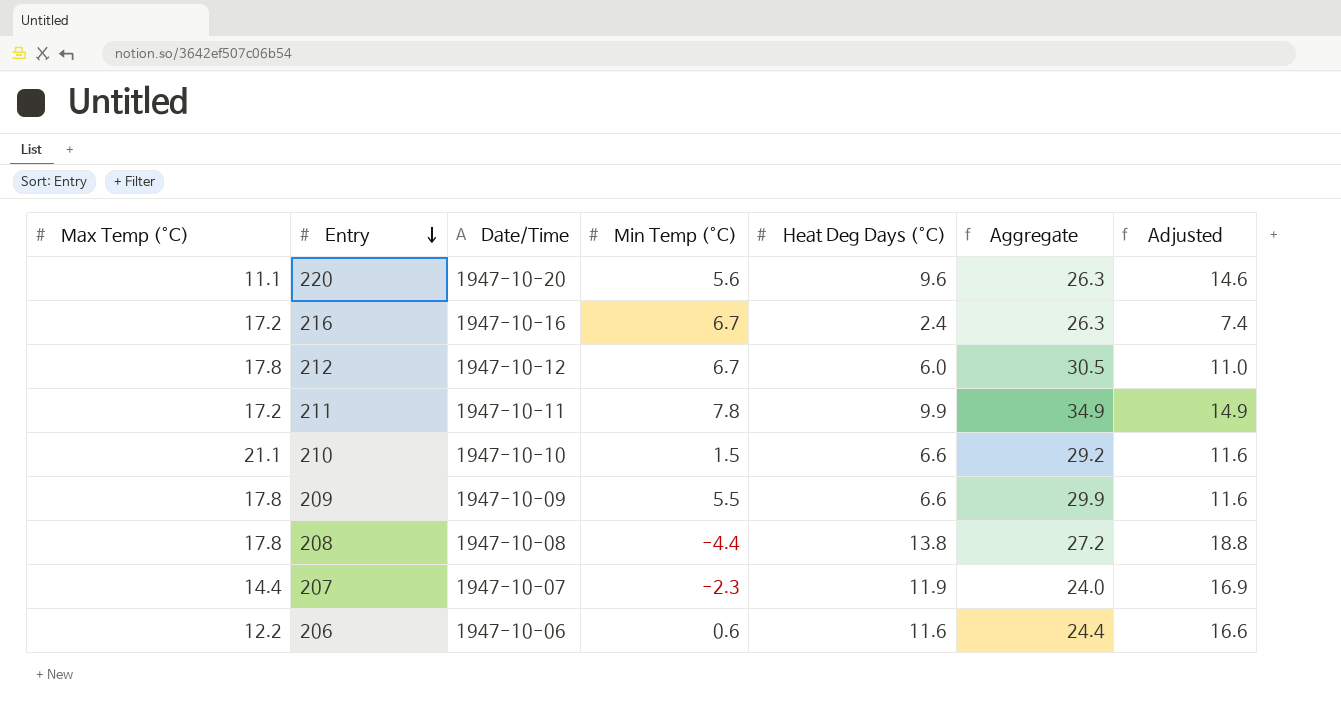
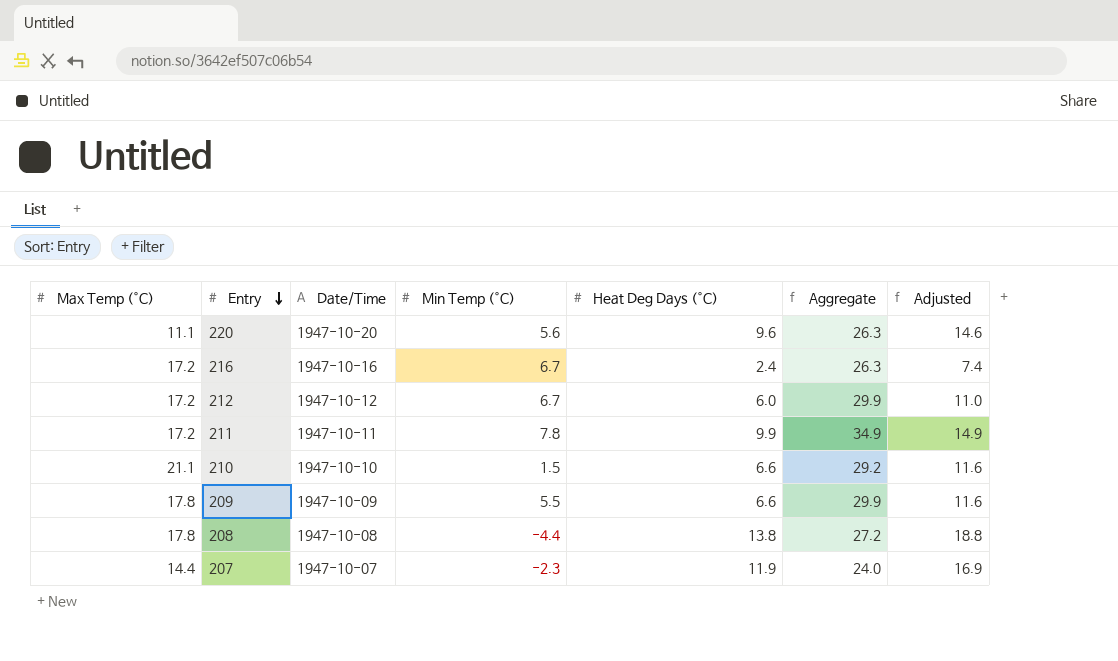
row 206: 12.2 | 1947-10-06 | 0.6 | 11.6 | 24.4 | 16.6 -> none
212 | Max Temp (°C): 17.8 -> 17.2
212 | Aggregate: 30.5 -> 29.9

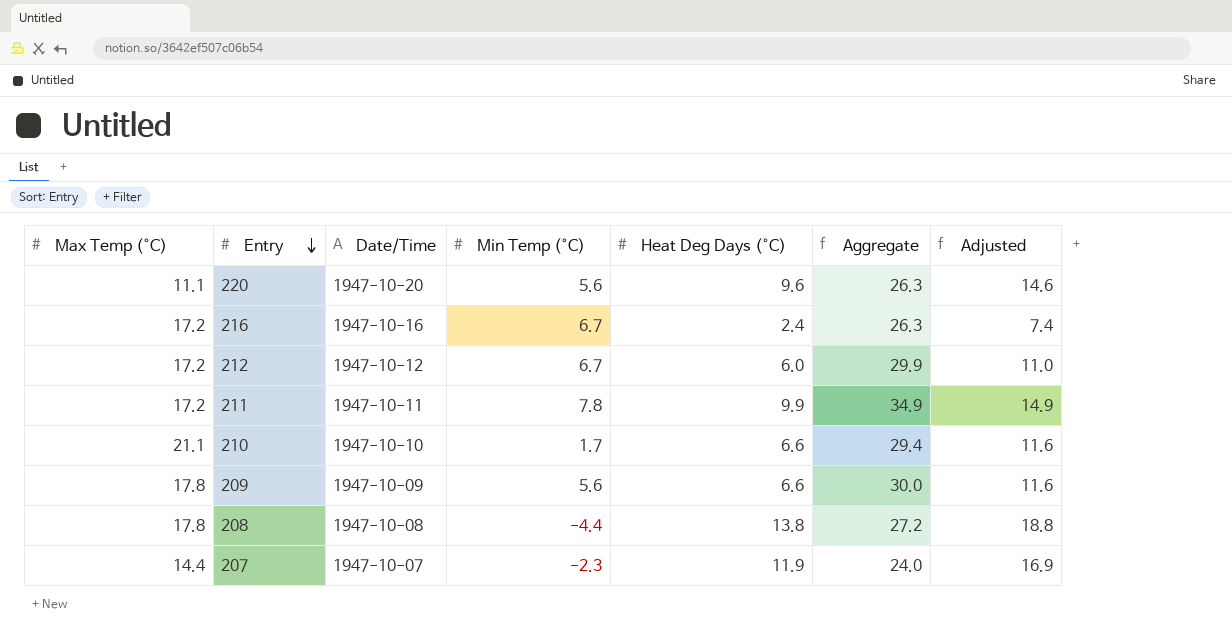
210 | Min Temp (°C): 1.5 -> 1.7
210 | Aggregate: 29.2 -> 29.4
209 | Min Temp (°C): 5.5 -> 5.6
209 | Aggregate: 29.9 -> 30.0

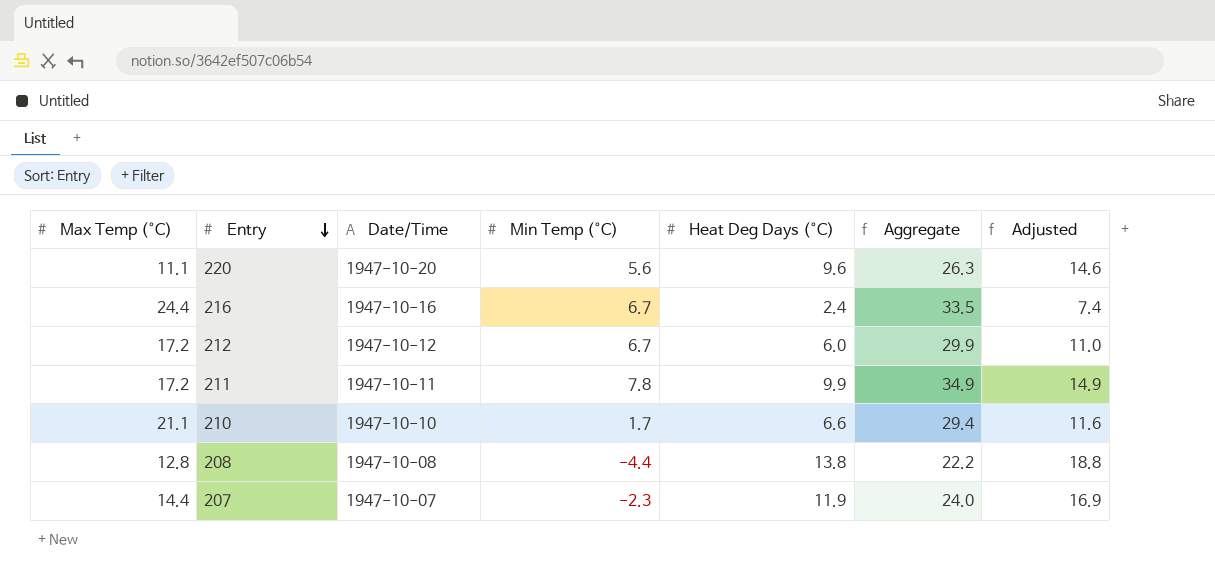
row 209: 17.8 | 1947-10-09 | 5.6 | 6.6 | 30.0 | 11.6 -> none
216 | Max Temp (°C): 17.2 -> 24.4
216 | Aggregate: 26.3 -> 33.5
208 | Max Temp (°C): 17.8 -> 12.8
208 | Aggregate: 27.2 -> 22.2

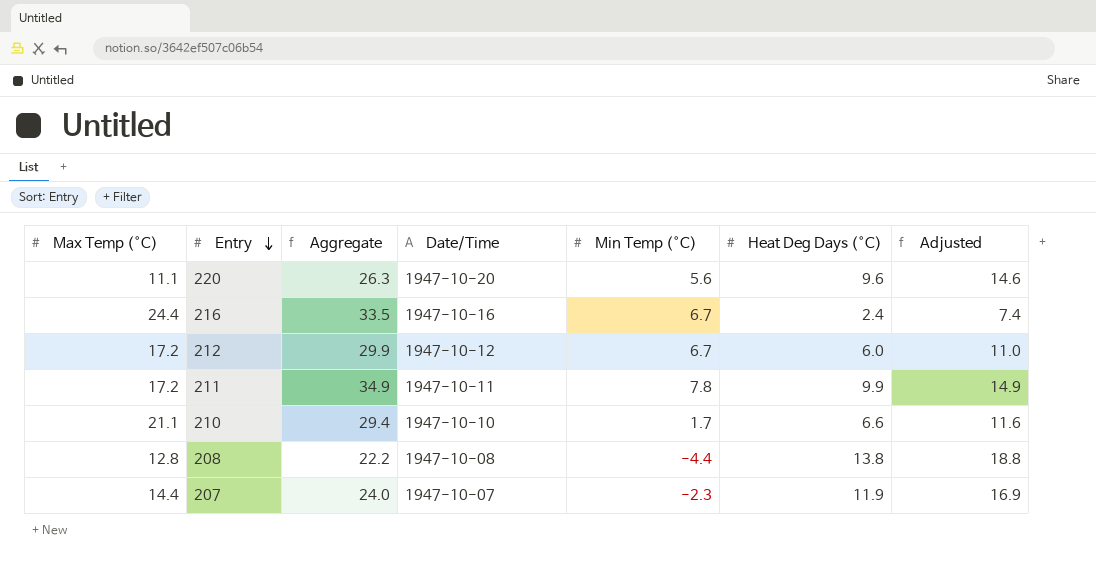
column Aggregate | position: 6 -> 3

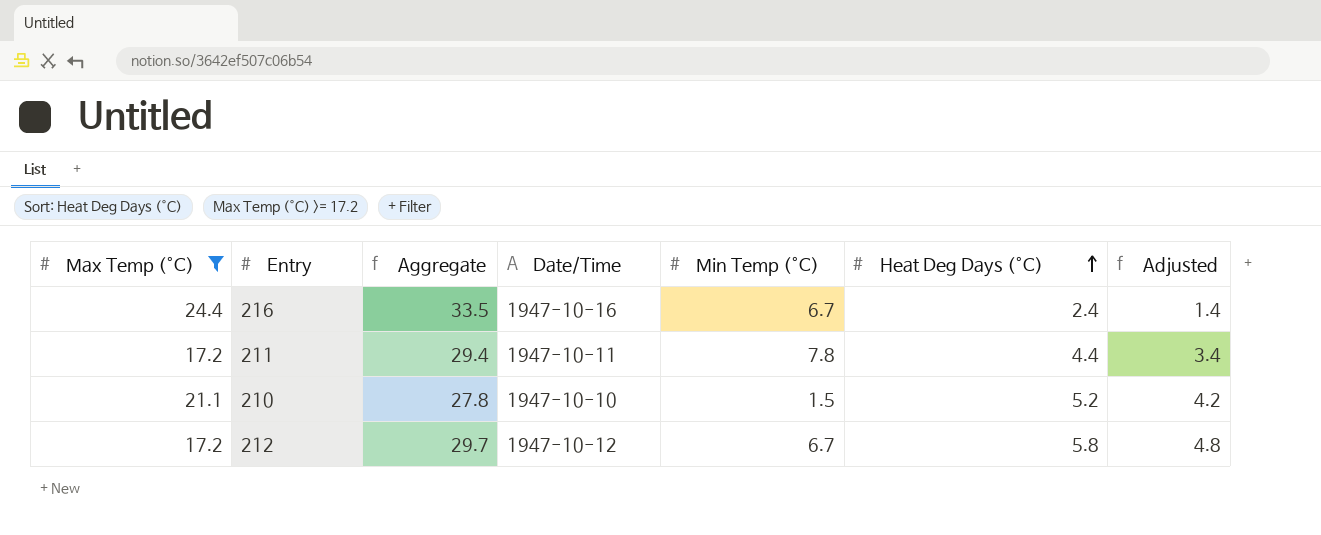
filter: none -> Max Temp (°C) >= 17.2
row order: Entry descending -> Heat Deg Days (°C) ascending
column Adjusted | formula: [Heat Deg Days (°C)] + 5 -> [Heat Deg Days (°C)] - 1
211 | Aggregate: 34.9 -> 29.4
211 | Heat Deg Days (°C): 9.9 -> 4.4
210 | Aggregate: 29.4 -> 27.8
210 | Min Temp (°C): 1.7 -> 1.5
210 | Heat Deg Days (°C): 6.6 -> 5.2
212 | Aggregate: 29.9 -> 29.7
212 | Heat Deg Days (°C): 6.0 -> 5.8

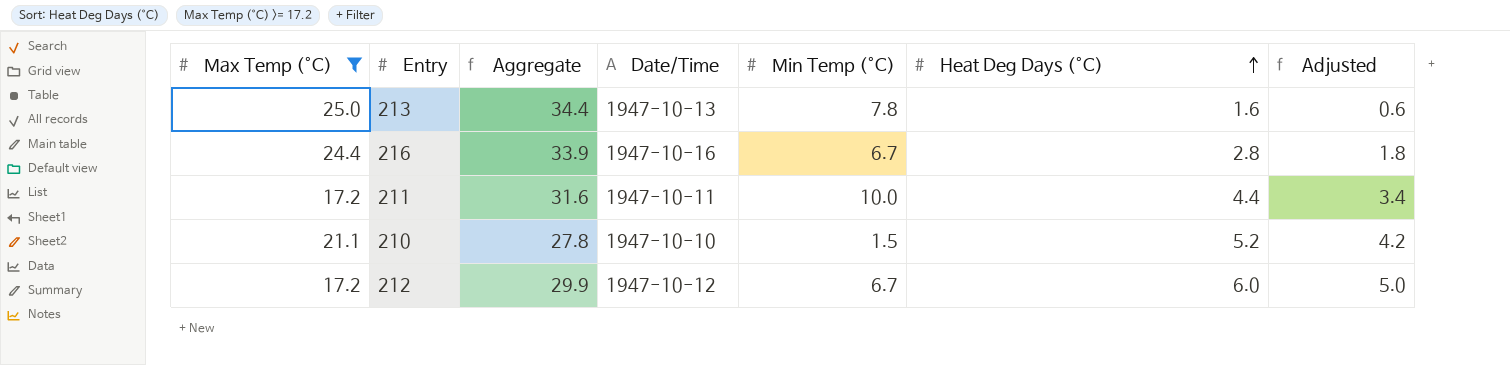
row 213: none -> 25.0 | 34.4 | 1947-10-13 | 7.8 | 1.6 | 0.6
216 | Aggregate: 33.5 -> 33.9
216 | Heat Deg Days (°C): 2.4 -> 2.8
216 | Adjusted: 1.4 -> 1.8
211 | Aggregate: 29.4 -> 31.6
211 | Min Temp (°C): 7.8 -> 10.0
212 | Aggregate: 29.7 -> 29.9
212 | Heat Deg Days (°C): 5.8 -> 6.0
212 | Adjusted: 4.8 -> 5.0

